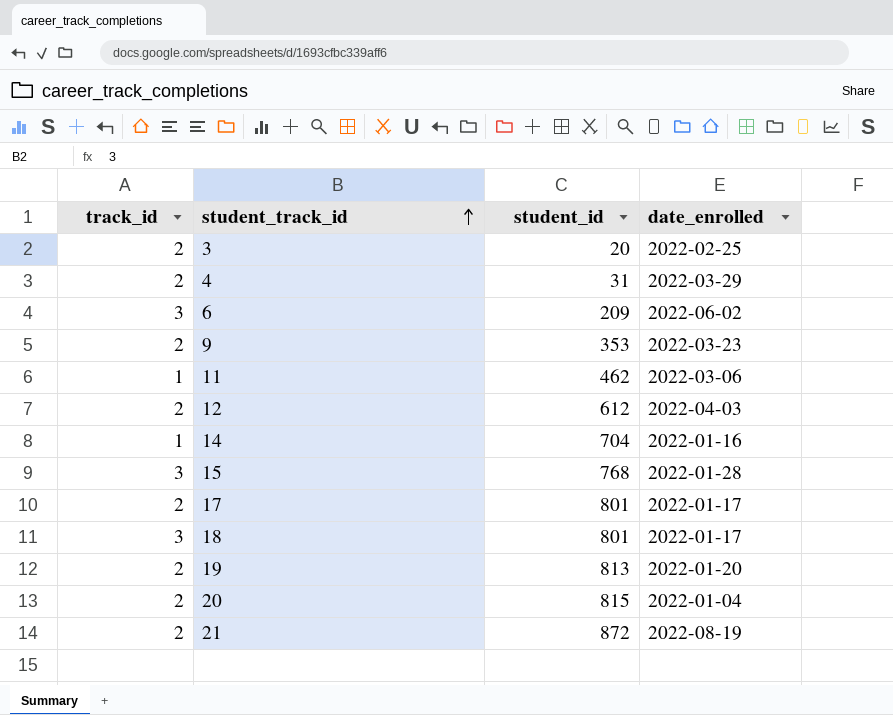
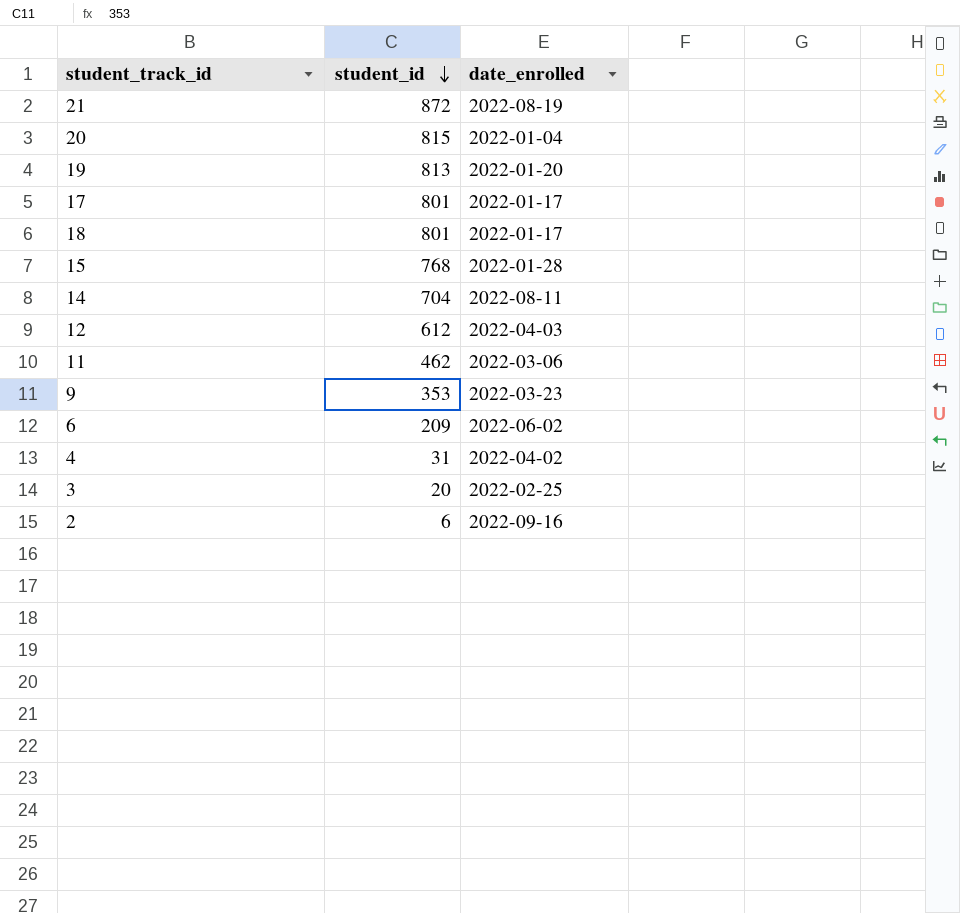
row order: student_track_id ascending -> student_id descending
column track_id | position: 1 -> none
14 | date_enrolled: 2022-01-16 -> 2022-08-11
4 | date_enrolled: 2022-03-29 -> 2022-04-02
row 2: none -> 6 | 2022-09-16

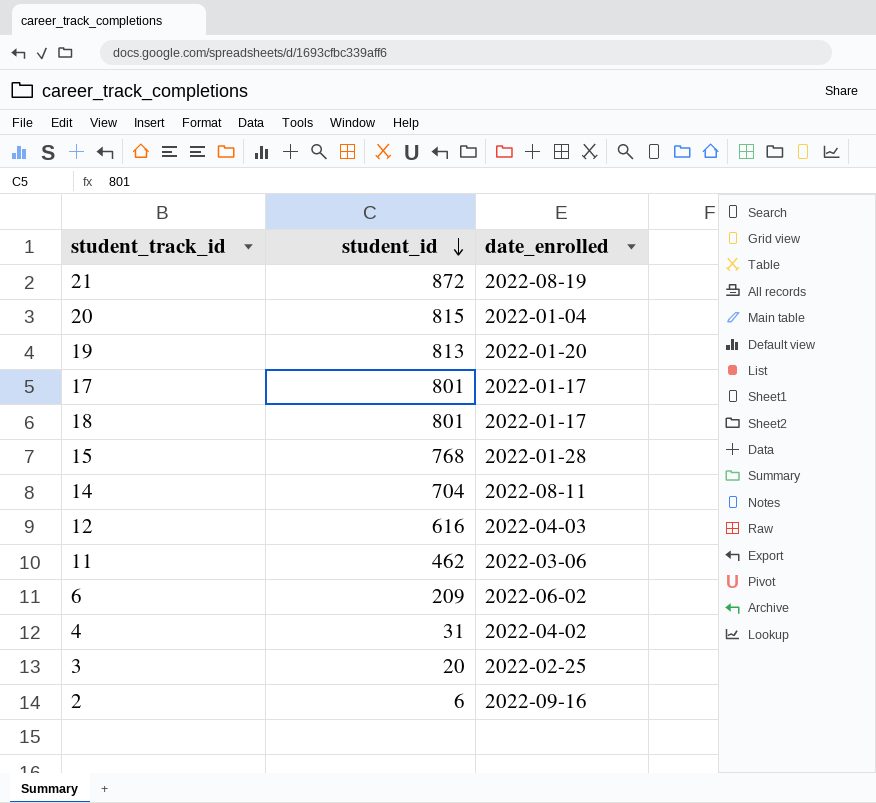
row 9: 353 | 2022-03-23 -> none
12 | student_id: 612 -> 616

